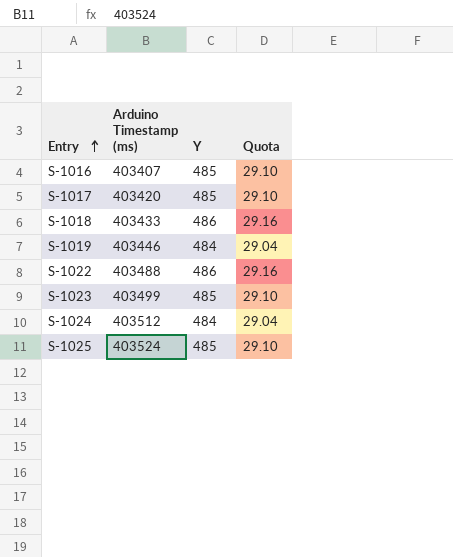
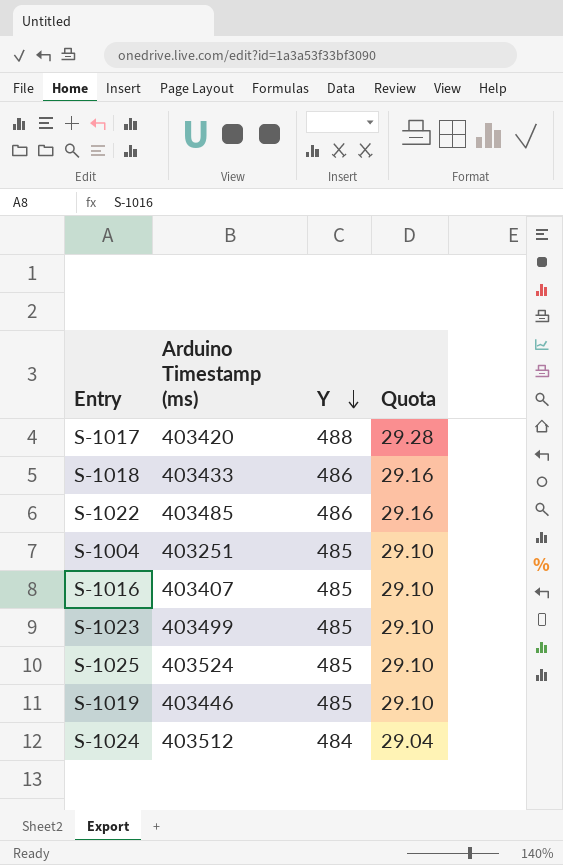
row order: Entry ascending -> Y descending
S-1017 | Y: 485 -> 488
S-1017 | Quota: 29.10 -> 29.28
S-1022 | Arduino Timestamp (ms): 403488 -> 403485
row S-1004: none -> 403251 | 485 | 29.10
S-1019 | Y: 484 -> 485
S-1019 | Quota: 29.04 -> 29.10

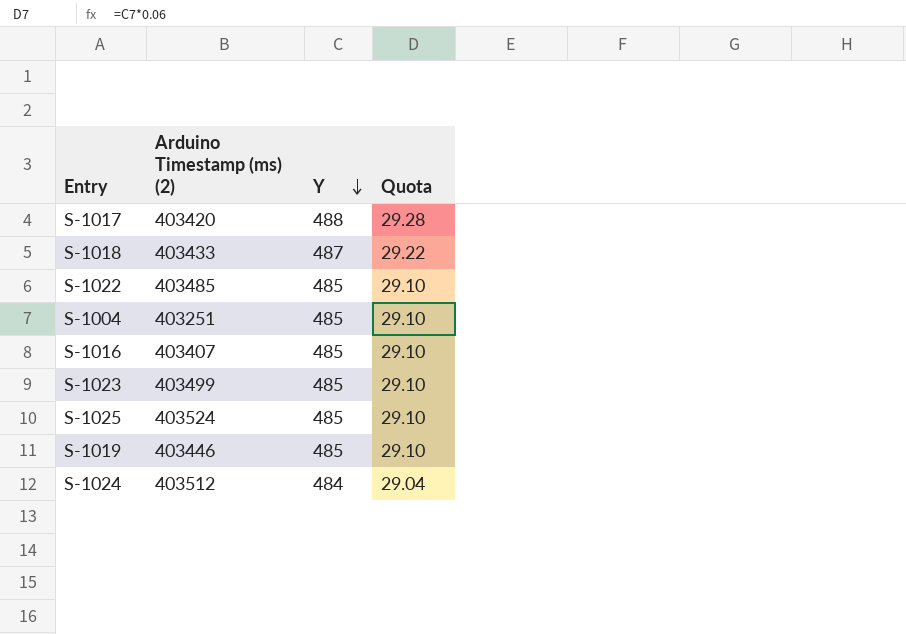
column name: Arduino Timestamp (ms) -> Arduino Timestamp (ms) (2)
S-1018 | Y: 486 -> 487
S-1018 | Quota: 29.16 -> 29.22
S-1022 | Y: 486 -> 485
S-1022 | Quota: 29.16 -> 29.10

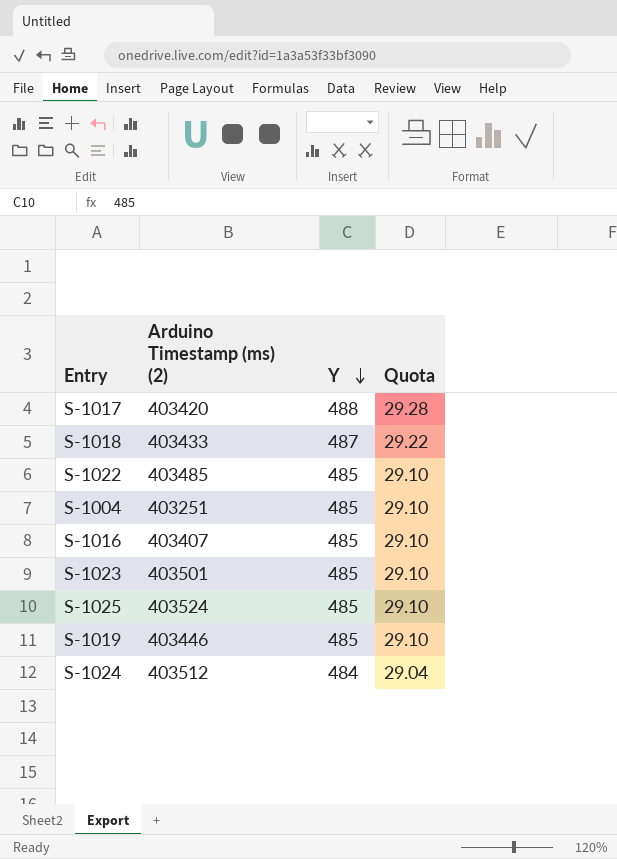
S-1023 | Arduino Timestamp (ms) (2): 403499 -> 403501

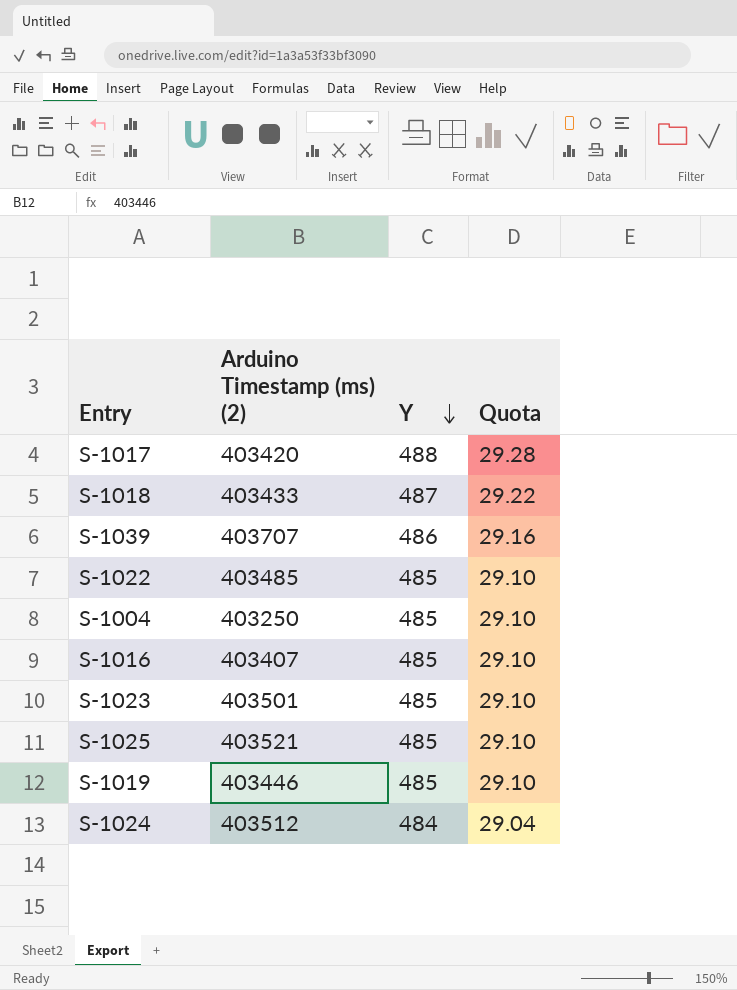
row S-1039: none -> 403707 | 486 | 29.16
S-1004 | Arduino Timestamp (ms) (2): 403251 -> 403250
S-1025 | Arduino Timestamp (ms) (2): 403524 -> 403521

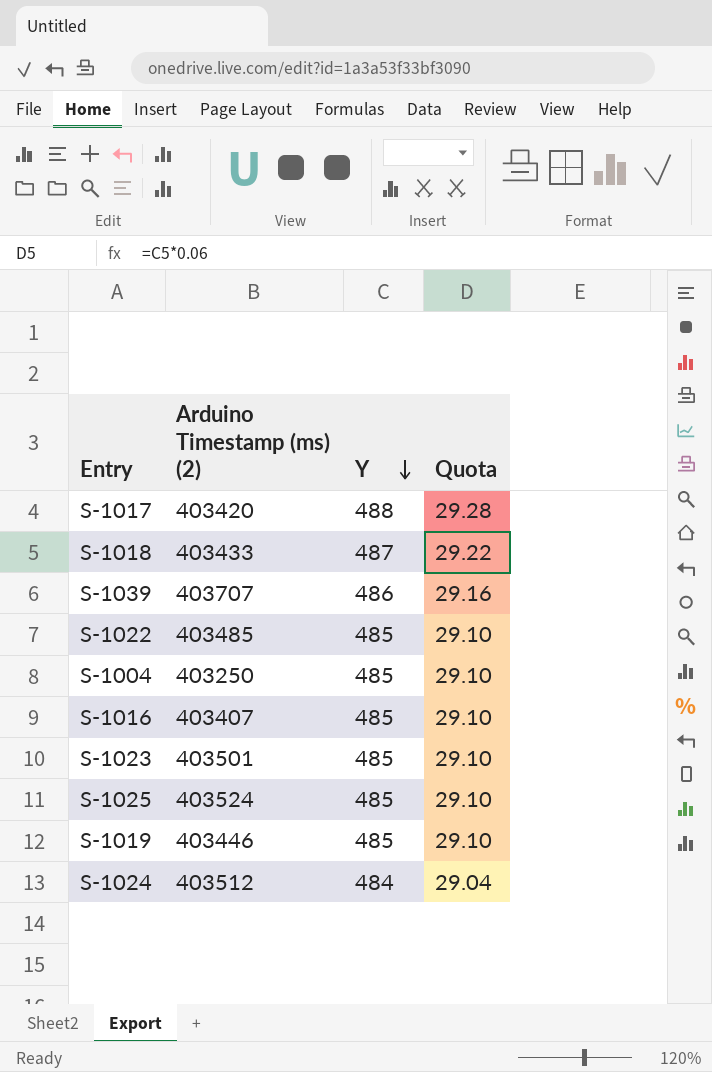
S-1025 | Arduino Timestamp (ms) (2): 403521 -> 403524

